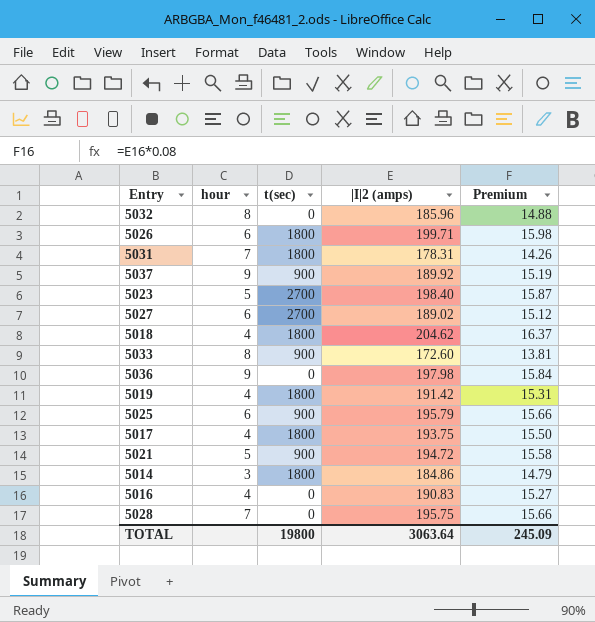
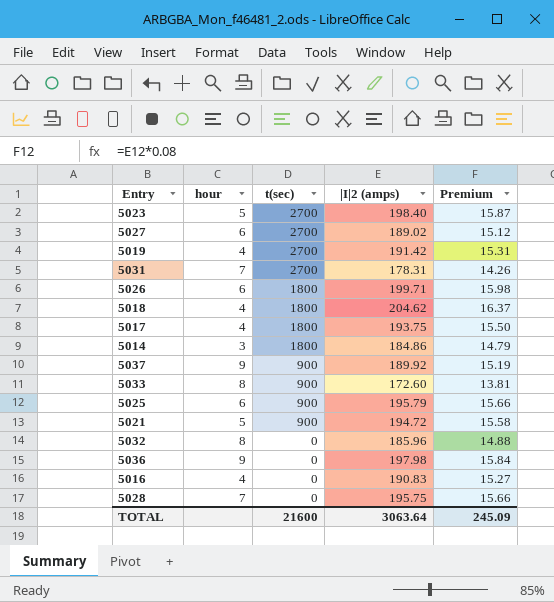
row order: none -> t(sec) descending
5019 | t(sec): 1800 -> 2700
5031 | t(sec): 1800 -> 2700
TOTAL | t(sec): 19800 -> 21600

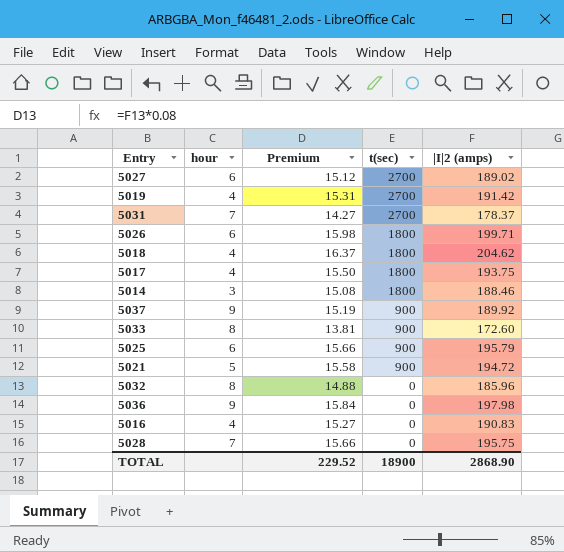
column Premium | position: 5 -> 3
row 5023: 5 | 2700 | 198.40 | 15.87 -> none
5031 | Premium: 14.26 -> 14.27
5031 | |I|2 (amps): 178.31 -> 178.37
5014 | Premium: 14.79 -> 15.08
5014 | |I|2 (amps): 184.86 -> 188.46
TOTAL | Premium: 245.09 -> 229.52
TOTAL | t(sec): 21600 -> 18900
TOTAL | |I|2 (amps): 3063.64 -> 2868.90

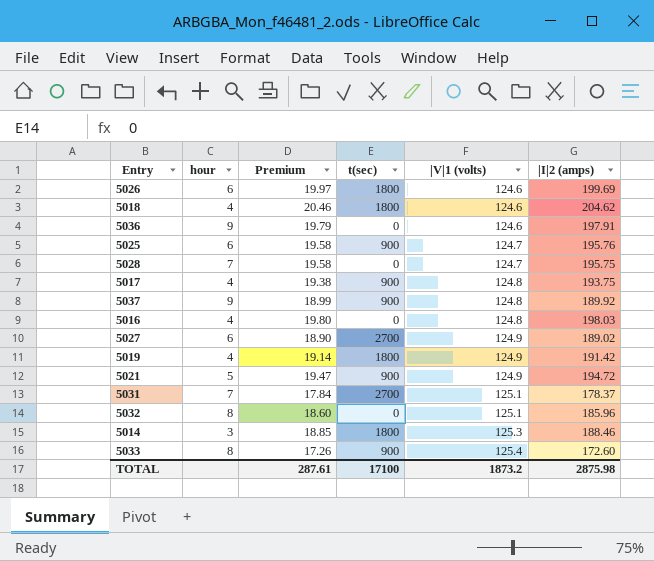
row order: t(sec) descending -> |V|1 (volts) ascending
column Premium | formula: [|I|2 (amps)] * 0.08 -> [|I|2 (amps)] * 0.1
column |V|1 (volts) | position: none -> 5
5026 | |I|2 (amps): 199.71 -> 199.69
5036 | |I|2 (amps): 197.98 -> 197.91
5025 | |I|2 (amps): 195.79 -> 195.76
5017 | t(sec): 1800 -> 900
5016 | |I|2 (amps): 190.83 -> 198.03
5019 | t(sec): 2700 -> 1800
TOTAL | Premium: 229.52 -> 287.61
TOTAL | t(sec): 18900 -> 17100
TOTAL | |I|2 (amps): 2868.90 -> 2875.98

